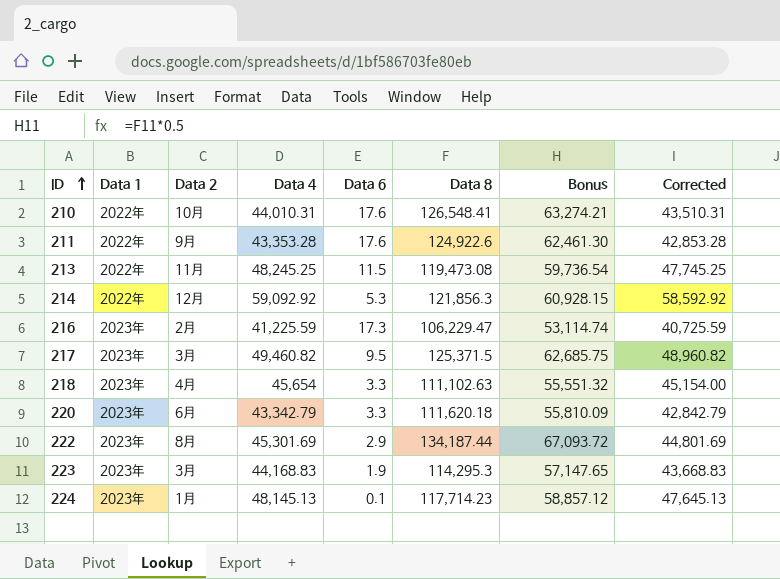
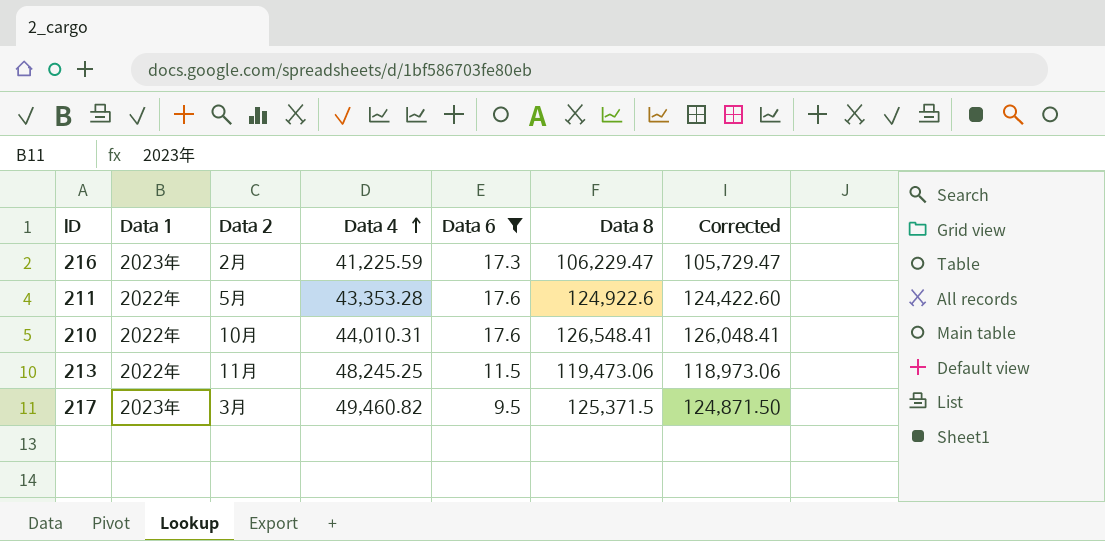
filter: none -> Data 6 >= 9.5
row order: ID ascending -> Data 4 ascending
column Bonus | formula: [Data 8] * 0.5 -> none
column Corrected | formula: [Data 4] - 500 -> [Data 8] - 500
211 | Data 2: 9月 -> 5月
213 | Data 8: 119,473.08 -> 119,473.06

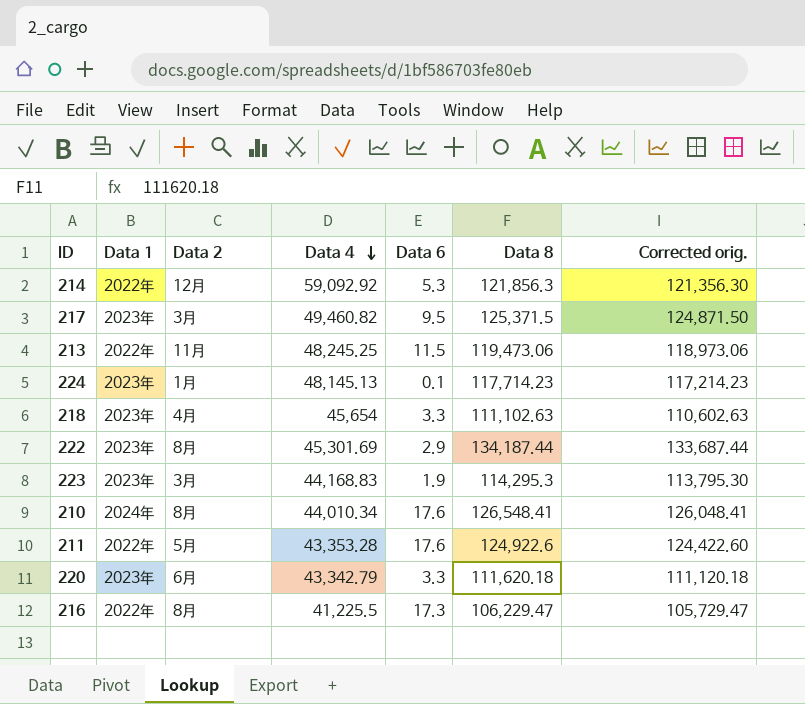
filter: Data 6 >= 9.5 -> none
row order: Data 4 ascending -> Data 4 descending
column name: Corrected -> Corrected orig.
210 | Data 1: 2022年 -> 2024年
210 | Data 2: 10月 -> 8月
210 | Data 4: 44,010.31 -> 44,010.34
216 | Data 1: 2023年 -> 2022年
216 | Data 2: 2月 -> 8月
216 | Data 4: 41,225.59 -> 41,225.5

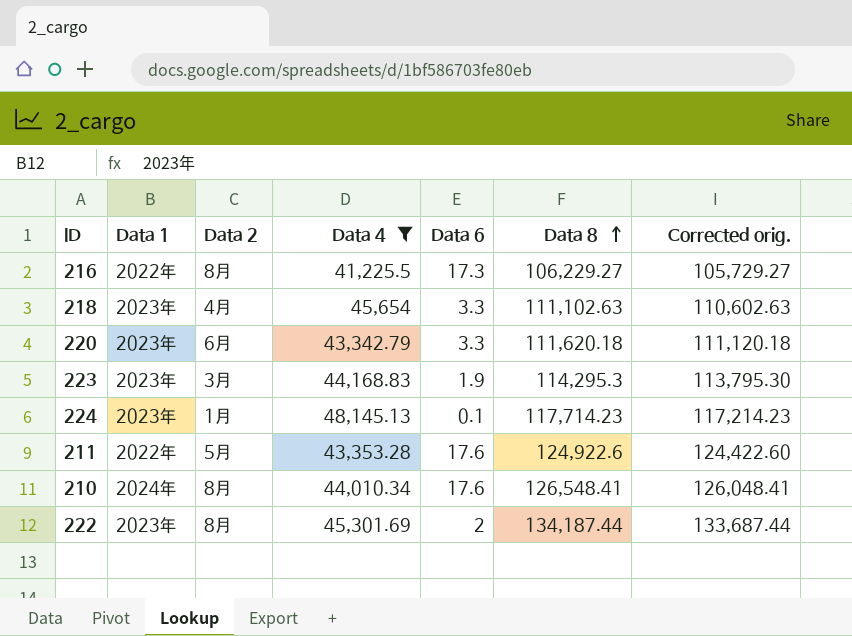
filter: none -> Data 4 <= 48,145.13
row order: Data 4 descending -> Data 8 ascending
216 | Data 8: 106,229.47 -> 106,229.27
216 | Corrected orig.: 105,729.47 -> 105,729.27
222 | Data 6: 2.9 -> 2

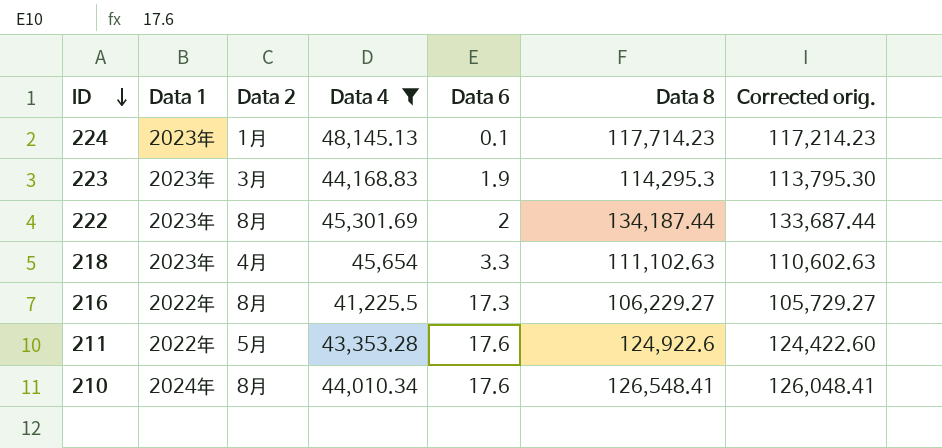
row order: Data 8 ascending -> ID descending
row 220: 2023年 | 6月 | 43,342.79 | 3.3 | 111,620.18 | 111,120.18 -> none

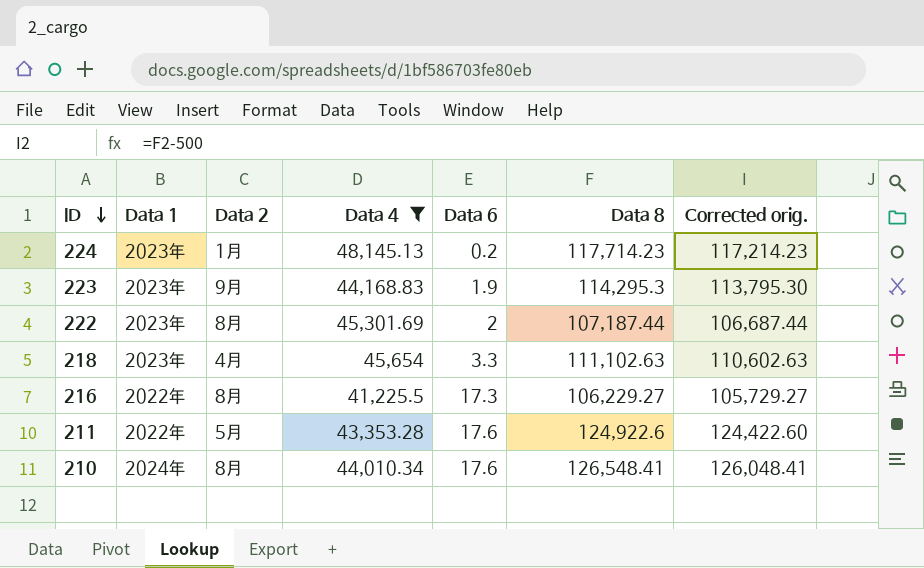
224 | Data 6: 0.1 -> 0.2
223 | Data 2: 3月 -> 9月
222 | Data 8: 134,187.44 -> 107,187.44
222 | Corrected orig.: 133,687.44 -> 106,687.44

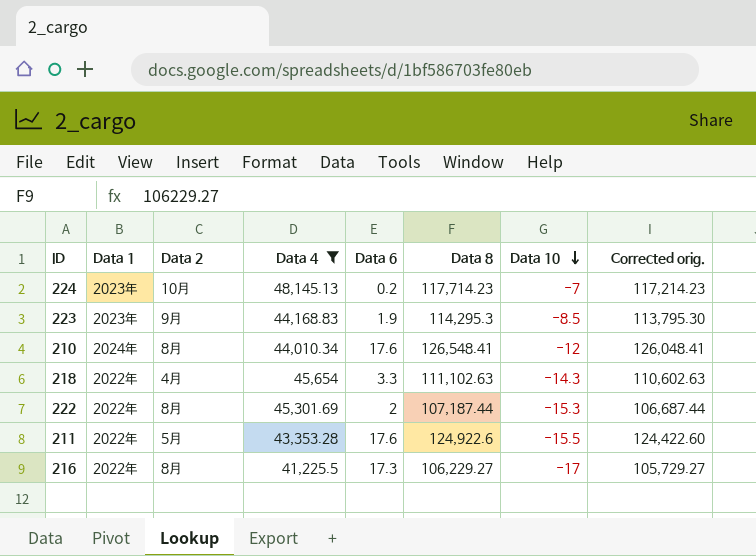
row order: ID descending -> Data 10 descending
column Data 10 | position: none -> 7
224 | Data 2: 1月 -> 10月
218 | Data 1: 2023年 -> 2022年
222 | Data 1: 2023年 -> 2022年

